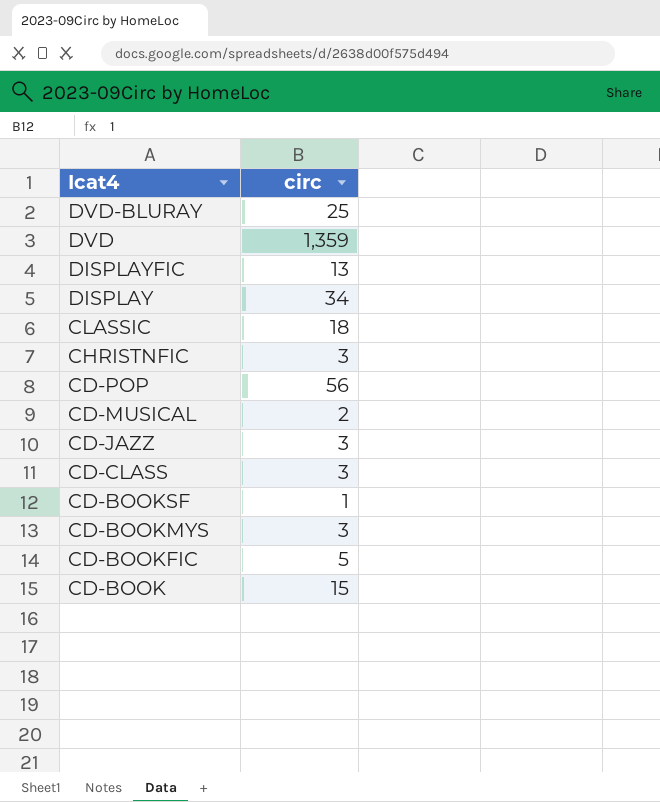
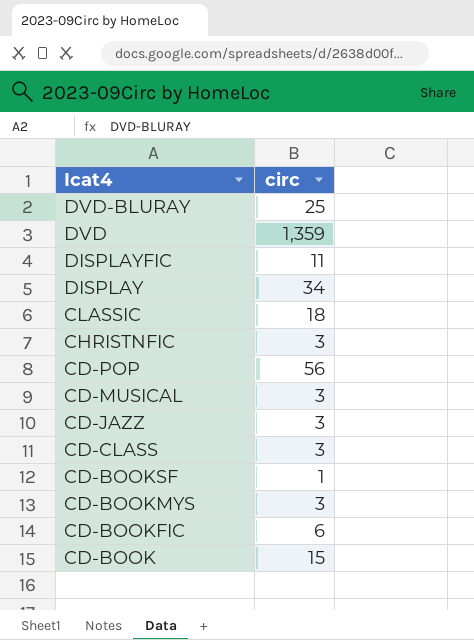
DISPLAYFIC | circ: 13 -> 11
CD-MUSICAL | circ: 2 -> 3
CD-BOOKFIC | circ: 5 -> 6

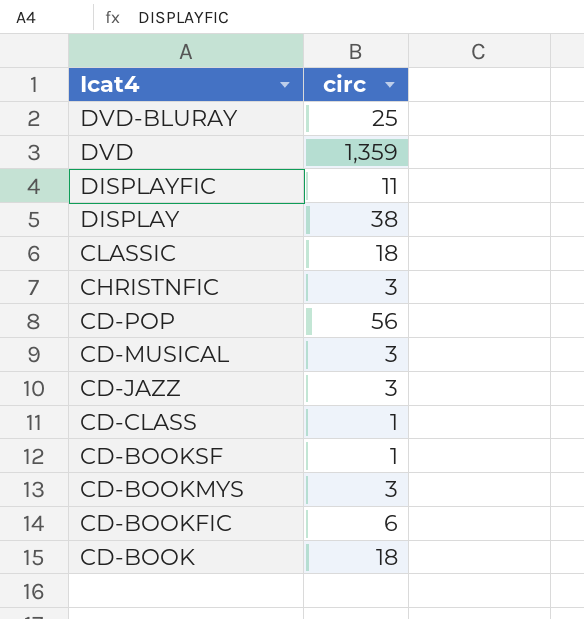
DISPLAY | circ: 34 -> 38
CD-CLASS | circ: 3 -> 1
CD-BOOK | circ: 15 -> 18

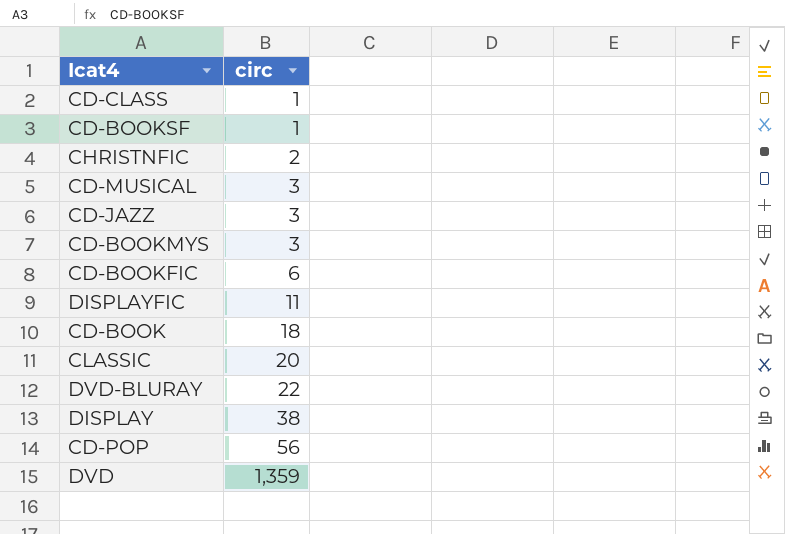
row order: Icat4 descending -> circ ascending
CHRISTNFIC | circ: 3 -> 2
CLASSIC | circ: 18 -> 20
DVD-BLURAY | circ: 25 -> 22

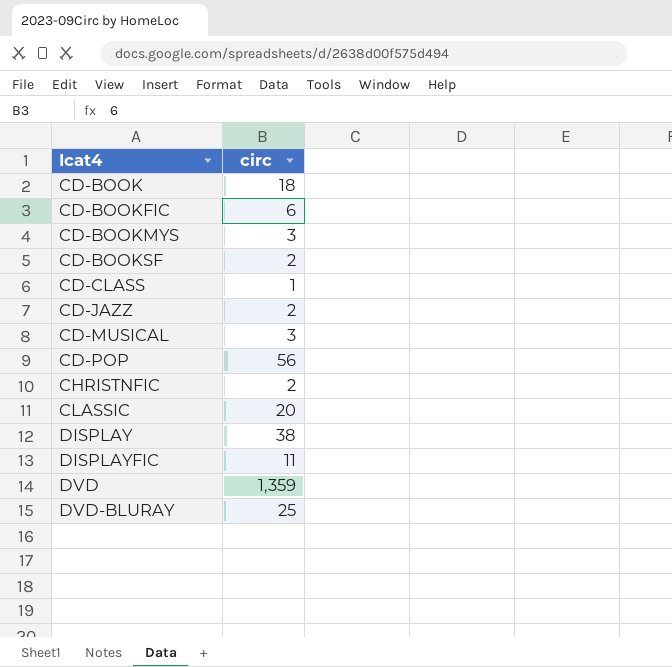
row order: circ ascending -> Icat4 ascending
CD-BOOKSF | circ: 1 -> 2
CD-JAZZ | circ: 3 -> 2
DVD-BLURAY | circ: 22 -> 25

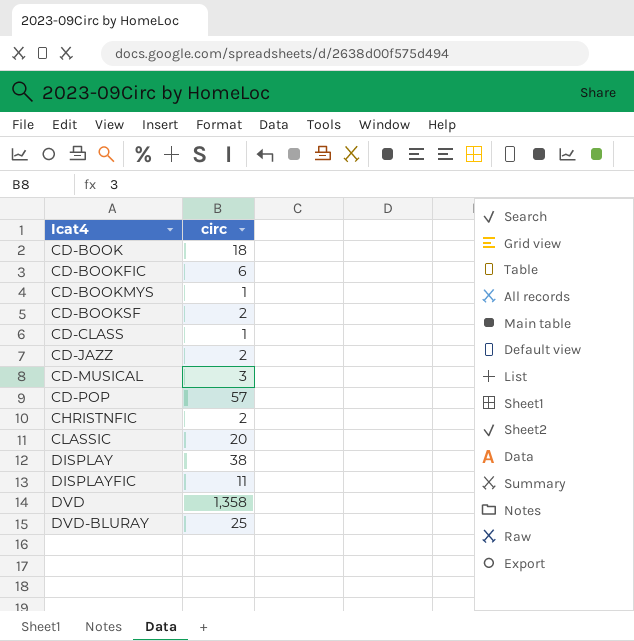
CD-BOOKMYS | circ: 3 -> 1
CD-POP | circ: 56 -> 57
DVD | circ: 1,359 -> 1,358

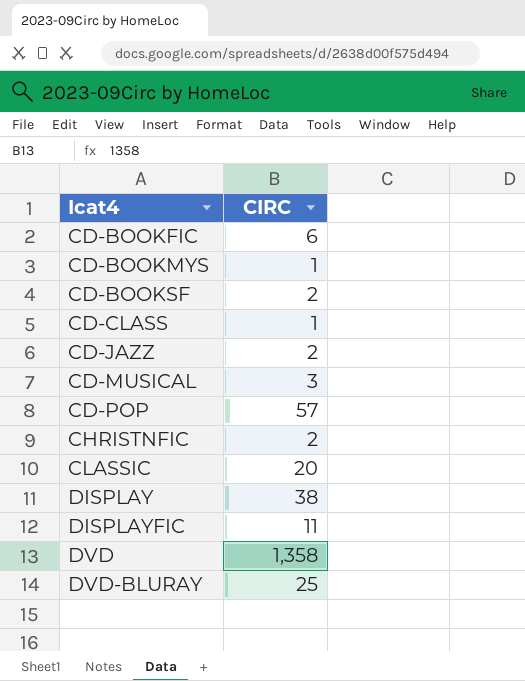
column name: circ -> CIRC
row CD-BOOK: 18 -> none

